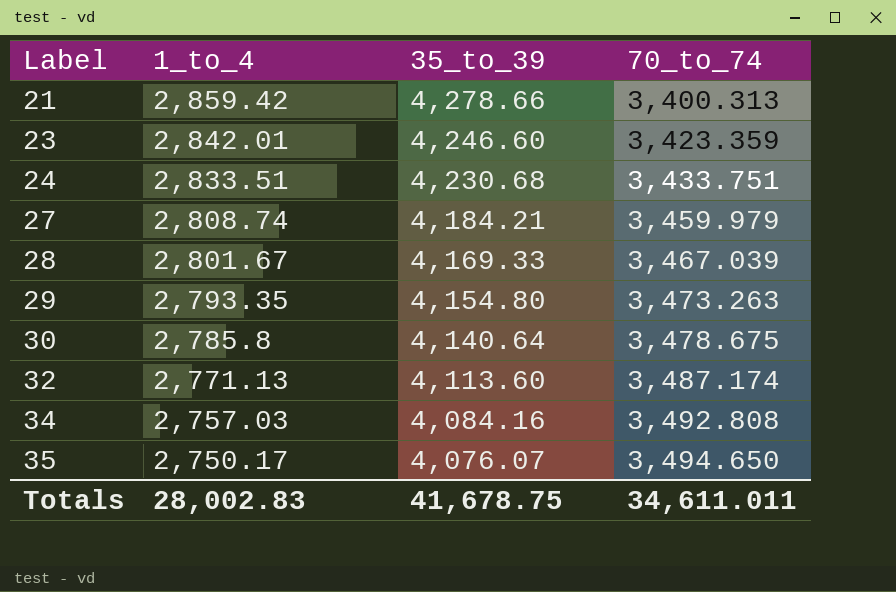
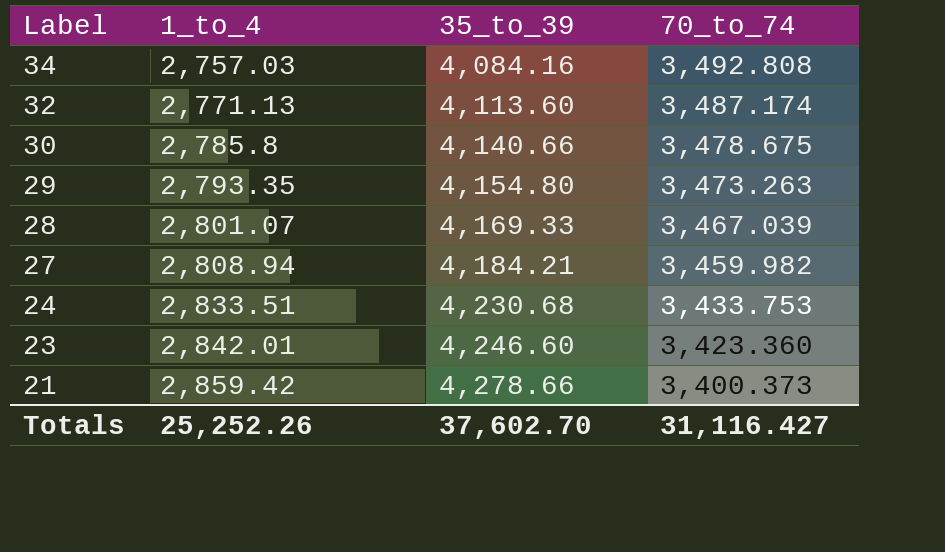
row order: Label ascending -> Label descending
row 35: 2,750.17 | 4,076.07 | 3,494.650 -> none
30 | 35_to_39: 4,140.64 -> 4,140.66
28 | 1_to_4: 2,801.67 -> 2,801.07
27 | 1_to_4: 2,808.74 -> 2,808.94
27 | 70_to_74: 3,459.979 -> 3,459.982
24 | 70_to_74: 3,433.751 -> 3,433.753
23 | 70_to_74: 3,423.359 -> 3,423.360
21 | 70_to_74: 3,400.313 -> 3,400.373
Totals | 1_to_4: 28,002.83 -> 25,252.26
Totals | 35_to_39: 41,678.75 -> 37,602.70
Totals | 70_to_74: 34,611.011 -> 31,116.427

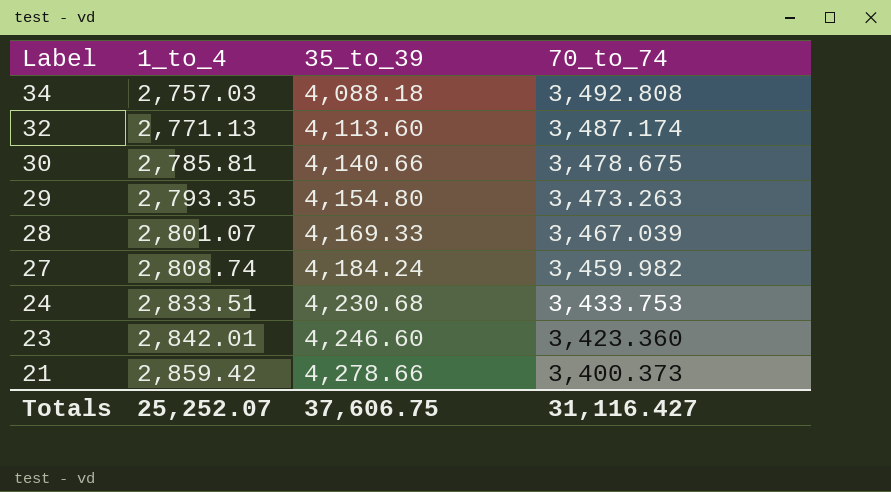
34 | 35_to_39: 4,084.16 -> 4,088.18
30 | 1_to_4: 2,785.8 -> 2,785.81
27 | 1_to_4: 2,808.94 -> 2,808.74
27 | 35_to_39: 4,184.21 -> 4,184.24
Totals | 1_to_4: 25,252.26 -> 25,252.07
Totals | 35_to_39: 37,602.70 -> 37,606.75

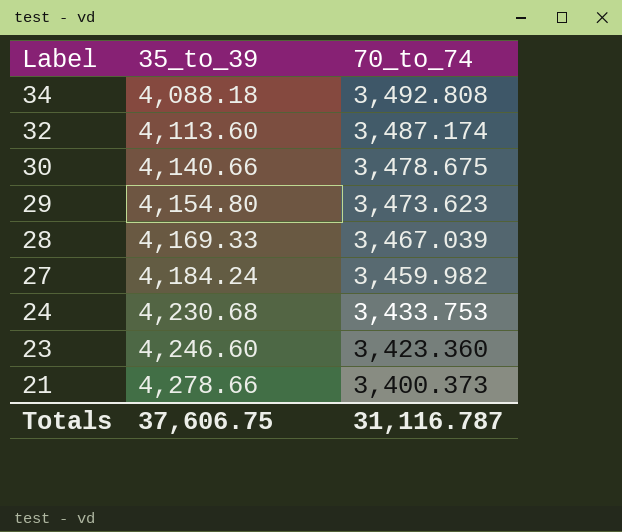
column 1_to_4 | position: 2 -> none
29 | 70_to_74: 3,473.263 -> 3,473.623
Totals | 70_to_74: 31,116.427 -> 31,116.787

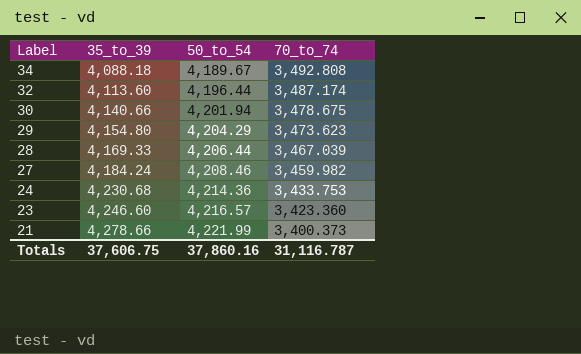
column 50_to_54 | position: none -> 3

